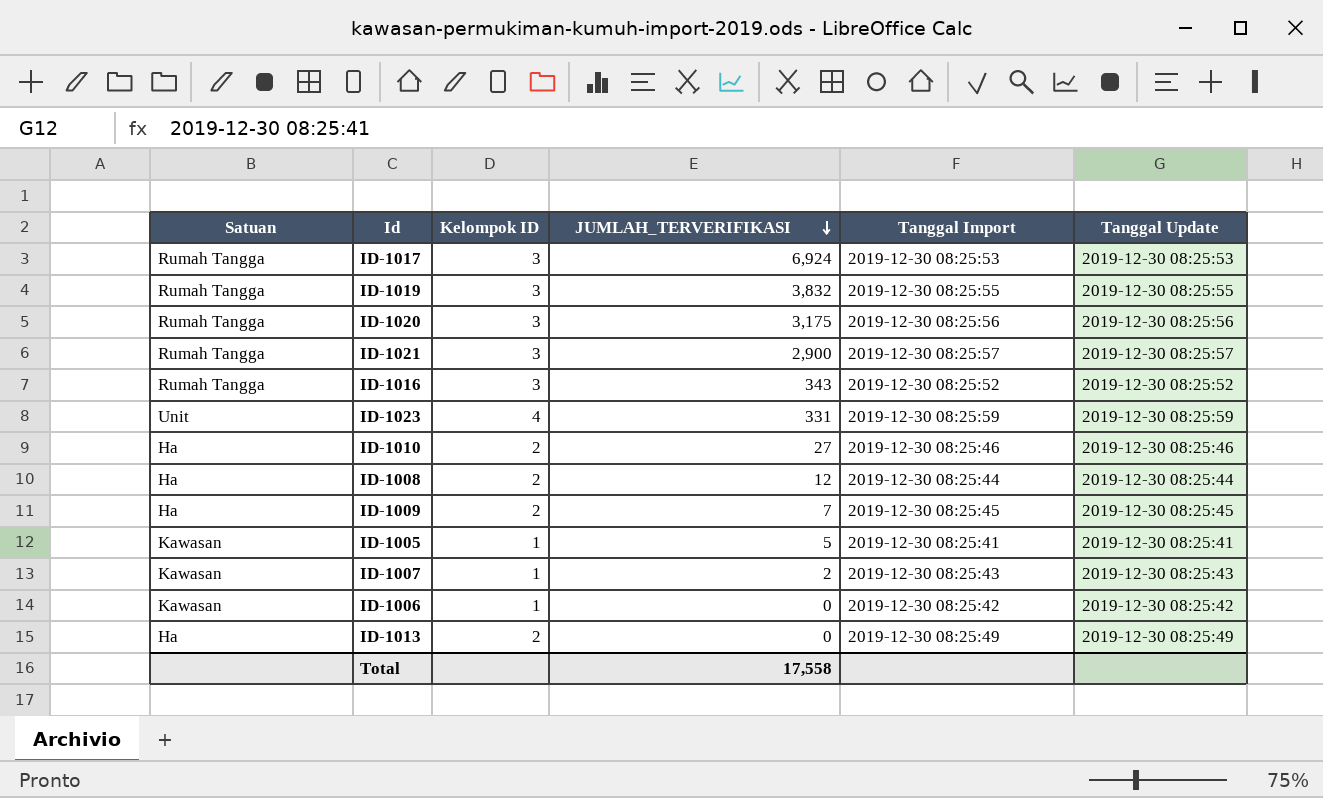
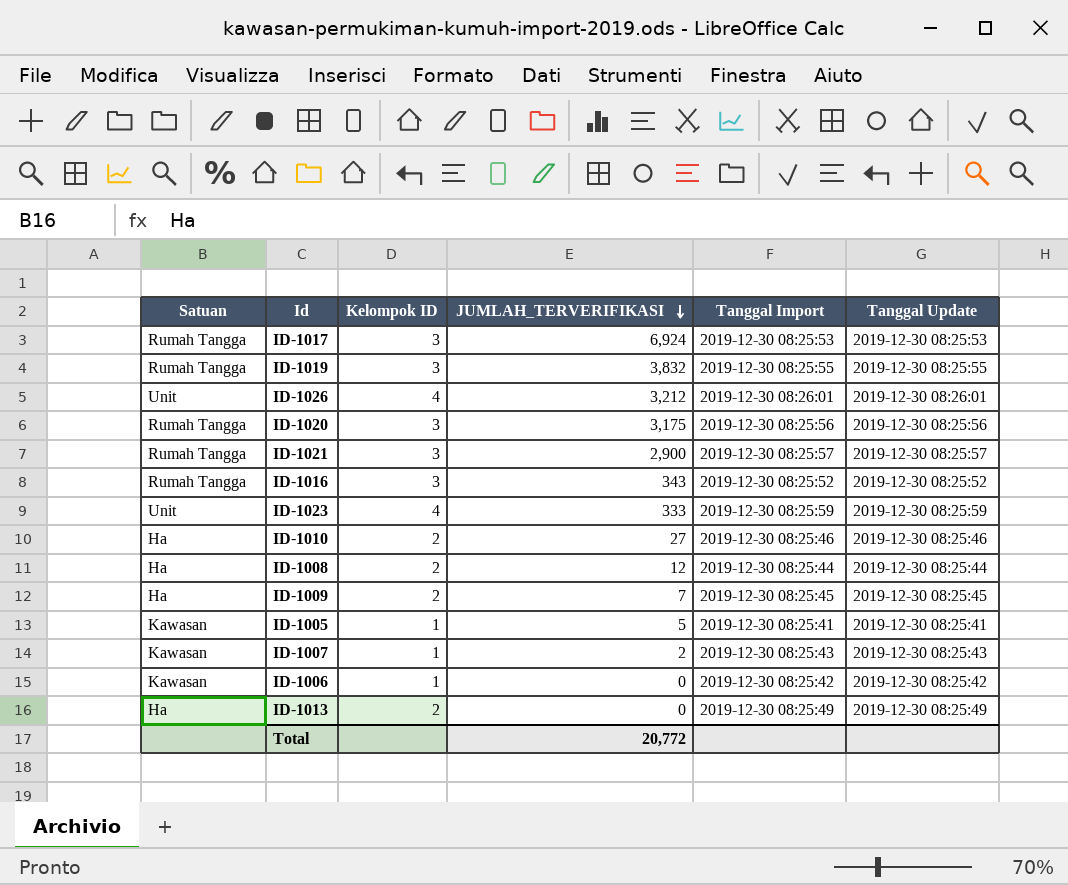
row ID-1026: none -> Unit | 4 | 3,212 | 2019-12-30 08:26:01 | 2019-12-30 08:26:01
ID-1023 | JUMLAH_TERVERIFIKASI: 331 -> 333
Total | JUMLAH_TERVERIFIKASI: 17,558 -> 20,772

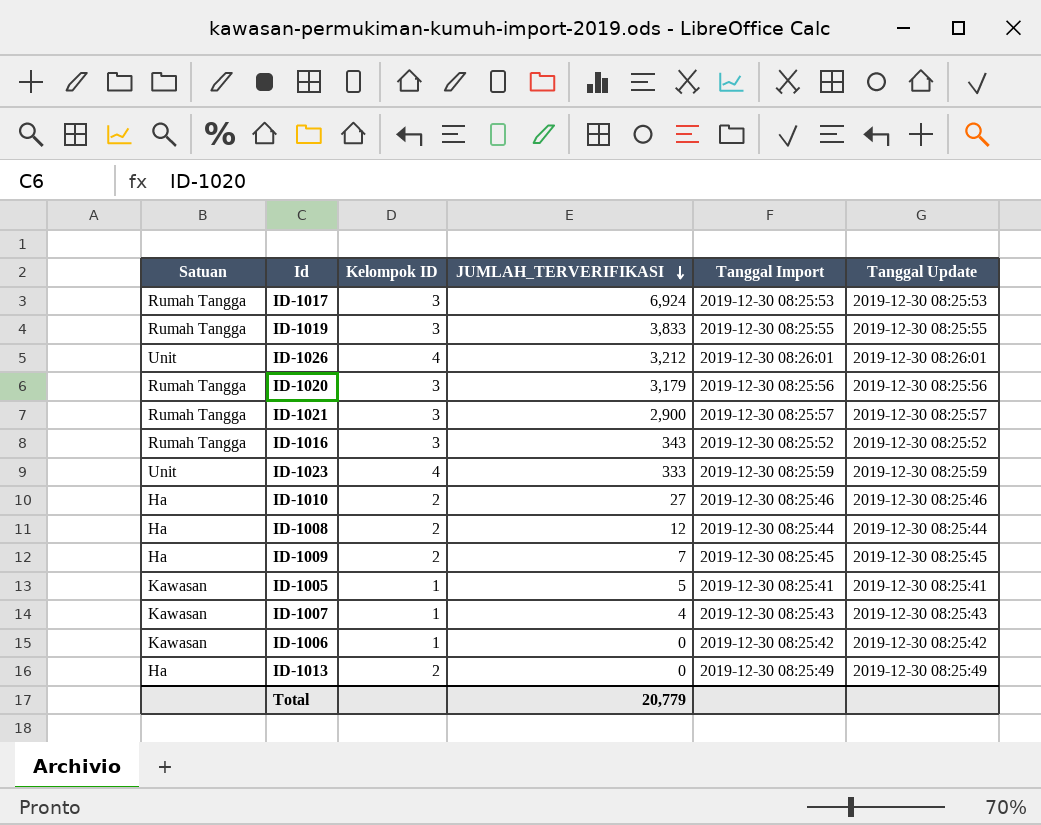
ID-1019 | JUMLAH_TERVERIFIKASI: 3,832 -> 3,833
ID-1020 | JUMLAH_TERVERIFIKASI: 3,175 -> 3,179
ID-1007 | JUMLAH_TERVERIFIKASI: 2 -> 4
Total | JUMLAH_TERVERIFIKASI: 20,772 -> 20,779

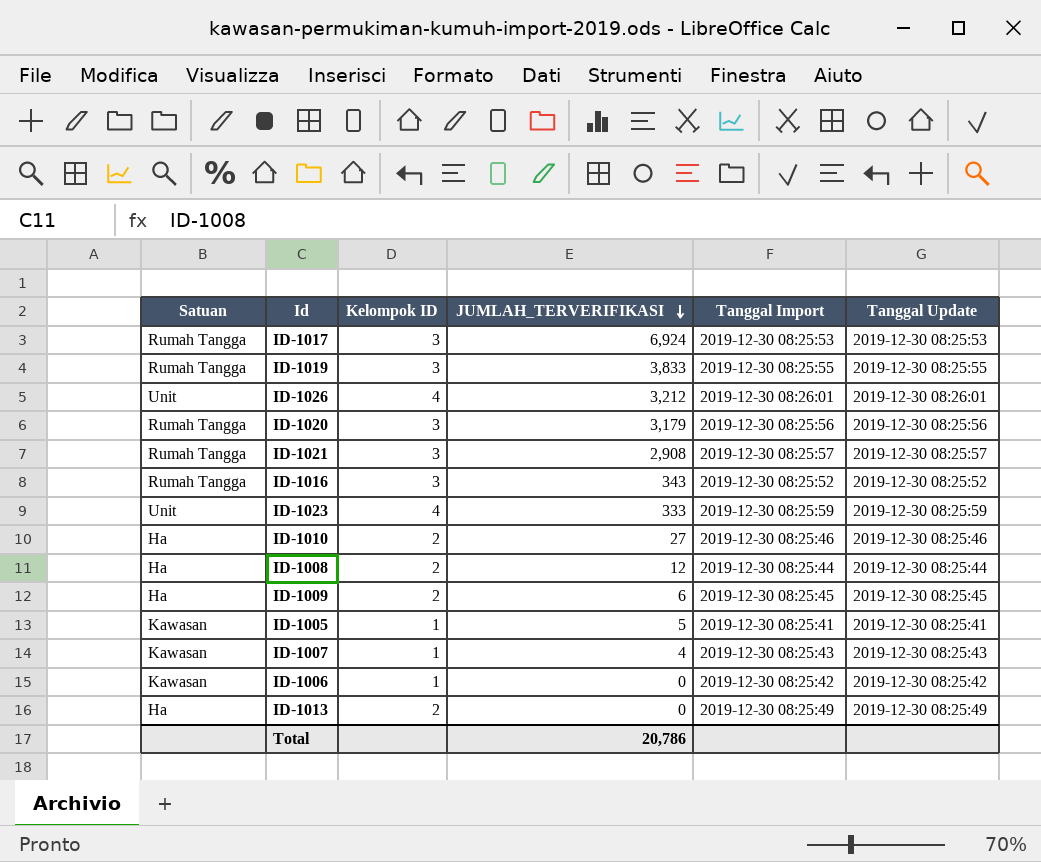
ID-1021 | JUMLAH_TERVERIFIKASI: 2,900 -> 2,908
ID-1009 | JUMLAH_TERVERIFIKASI: 7 -> 6
Total | JUMLAH_TERVERIFIKASI: 20,779 -> 20,786

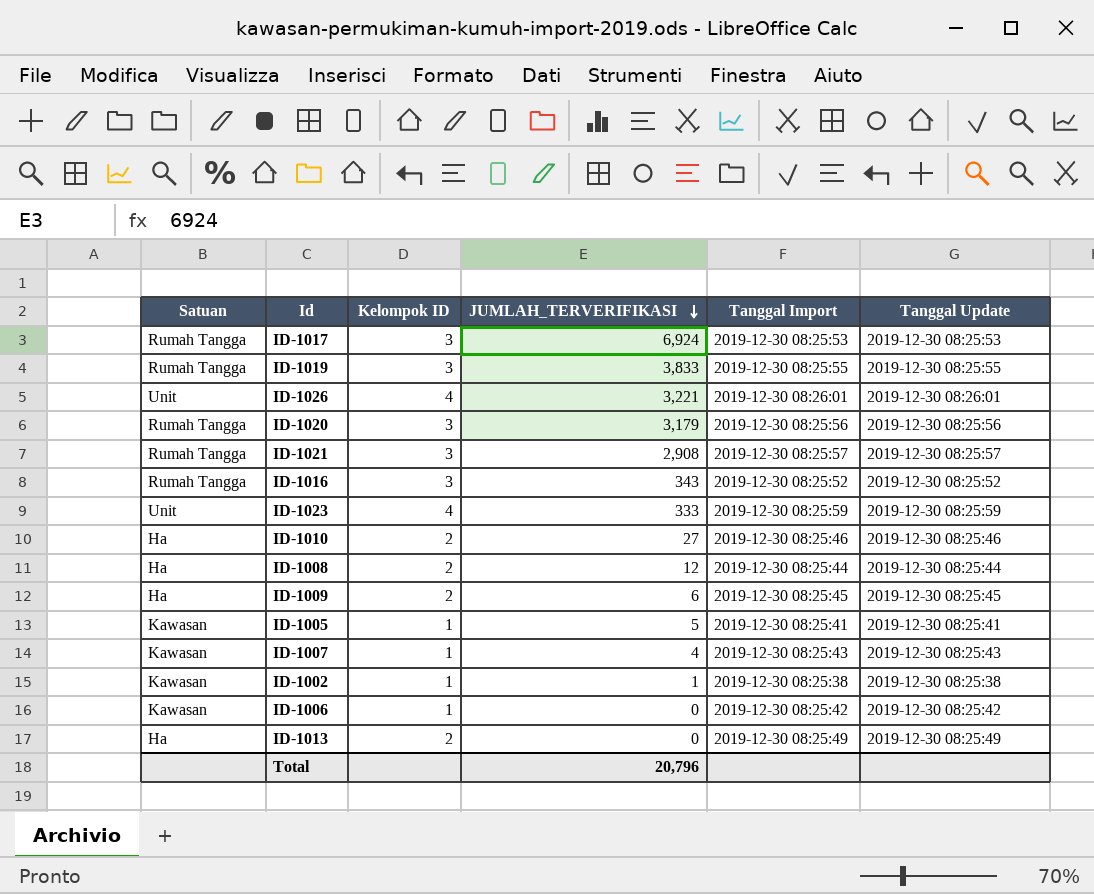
ID-1026 | JUMLAH_TERVERIFIKASI: 3,212 -> 3,221
row ID-1002: none -> Kawasan | 1 | 1 | 2019-12-30 08:25:38 | 2019-12-30 08:25:38
Total | JUMLAH_TERVERIFIKASI: 20,786 -> 20,796

